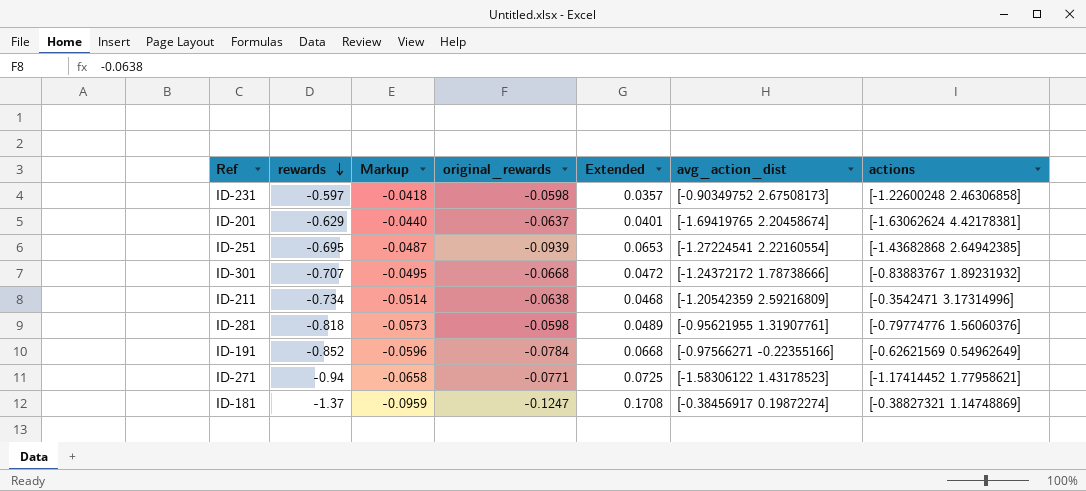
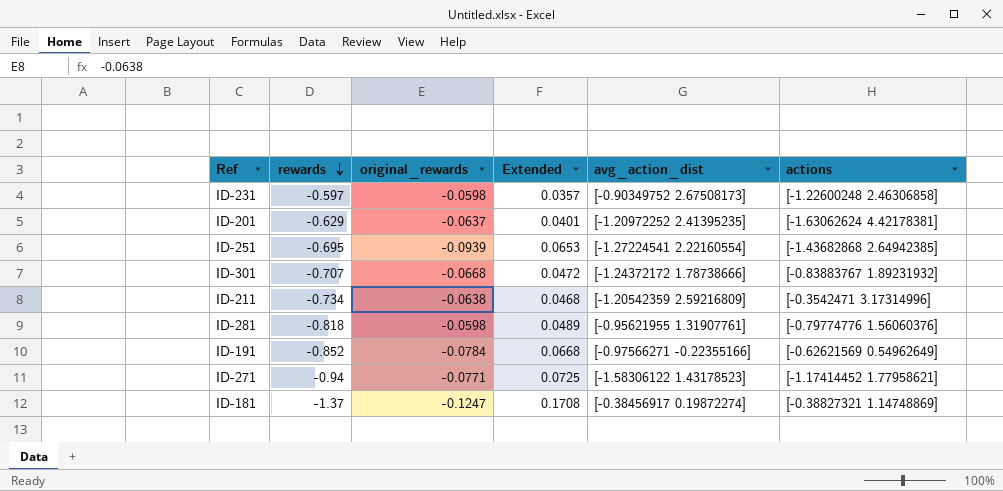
column Markup | formula: [rewards] * 0.07 -> none
ID-201 | avg_action_dist: [-1.69419765 2.20458674] -> [-1.20972252 2.41395235]

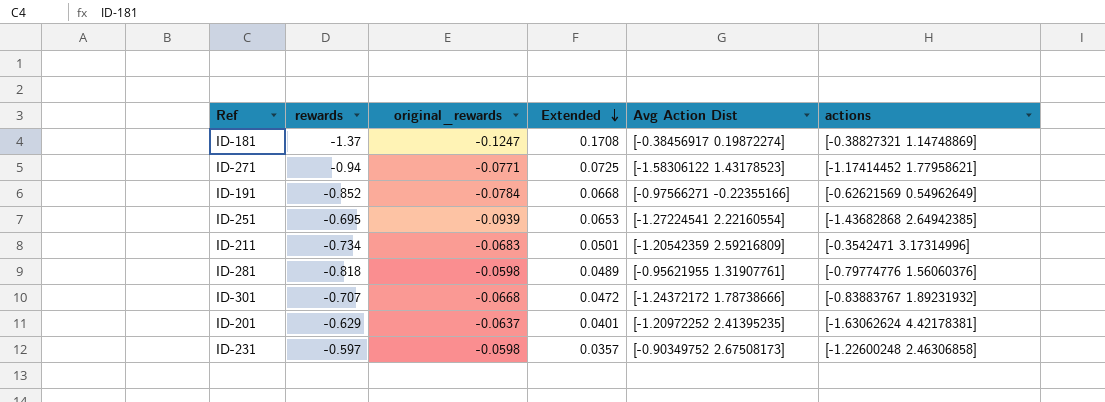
row order: rewards descending -> Extended descending
column name: avg_action_dist -> Avg Action Dist
ID-211 | original_rewards: -0.0638 -> -0.0683
ID-211 | Extended: 0.0468 -> 0.0501

